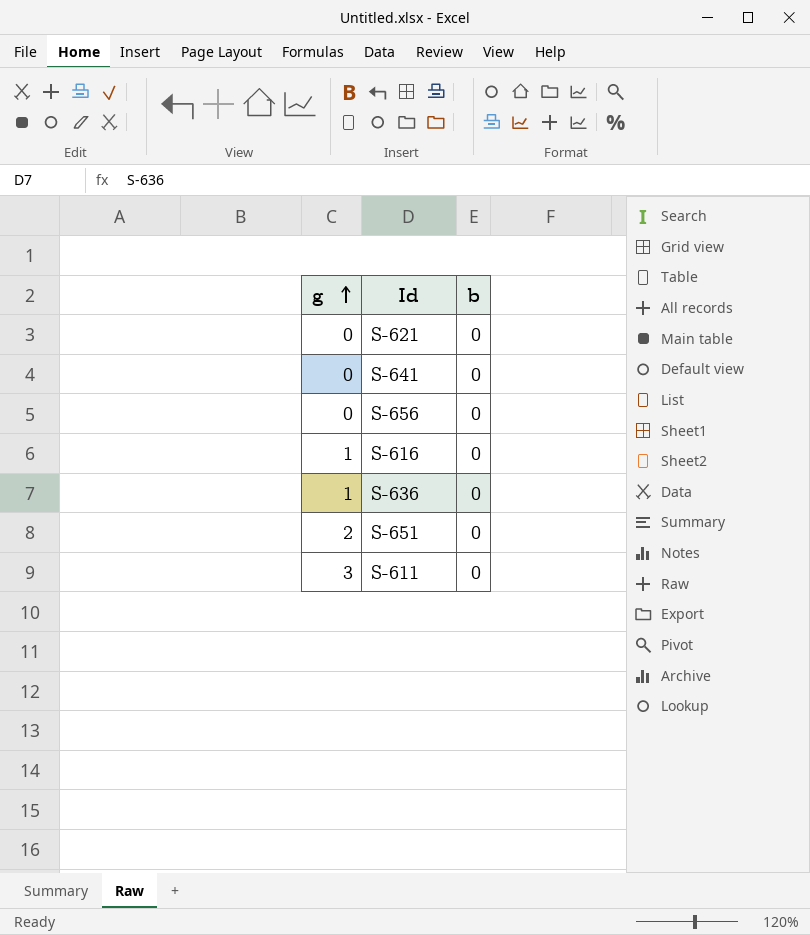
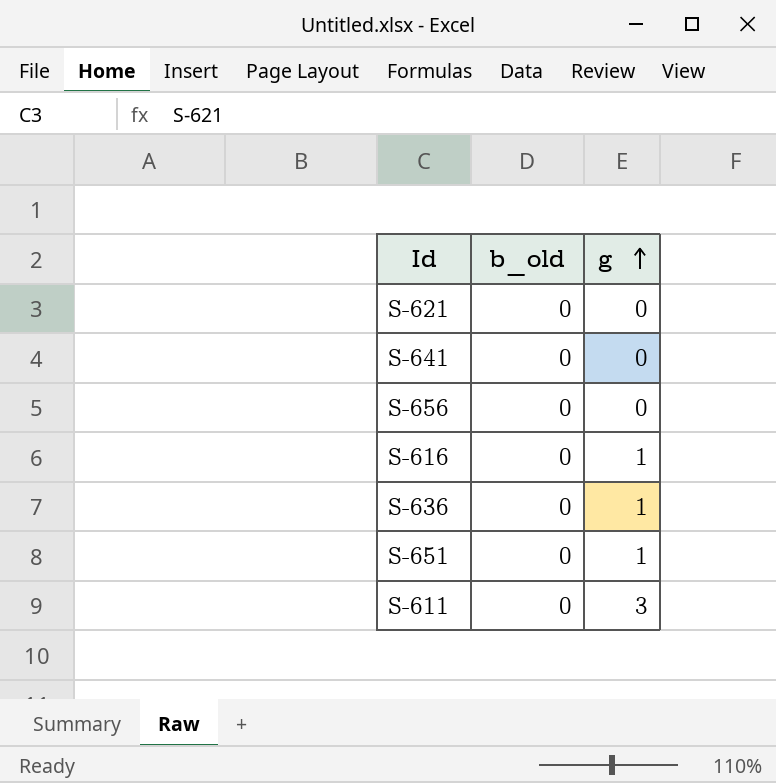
column name: b -> b_old
column g | position: 1 -> 3
S-651 | g: 2 -> 1

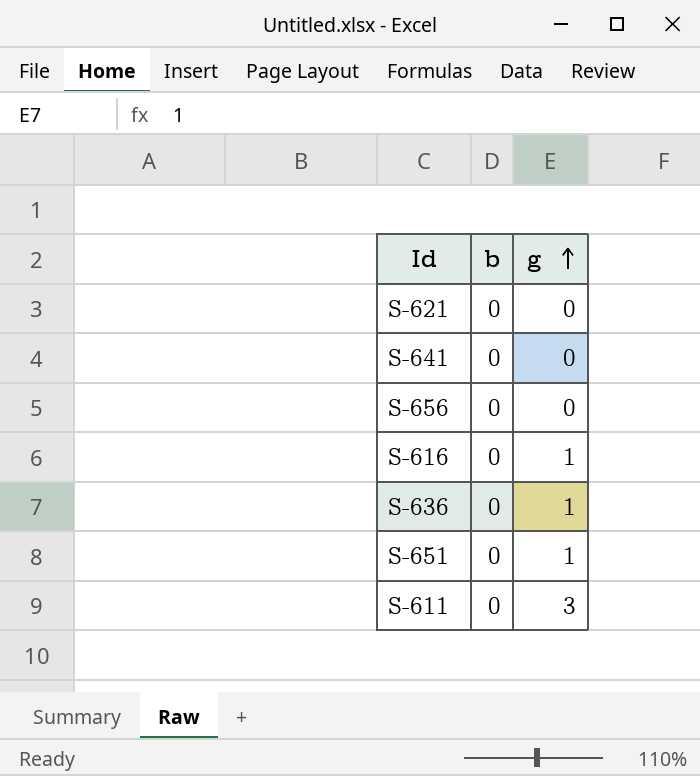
column name: b_old -> b

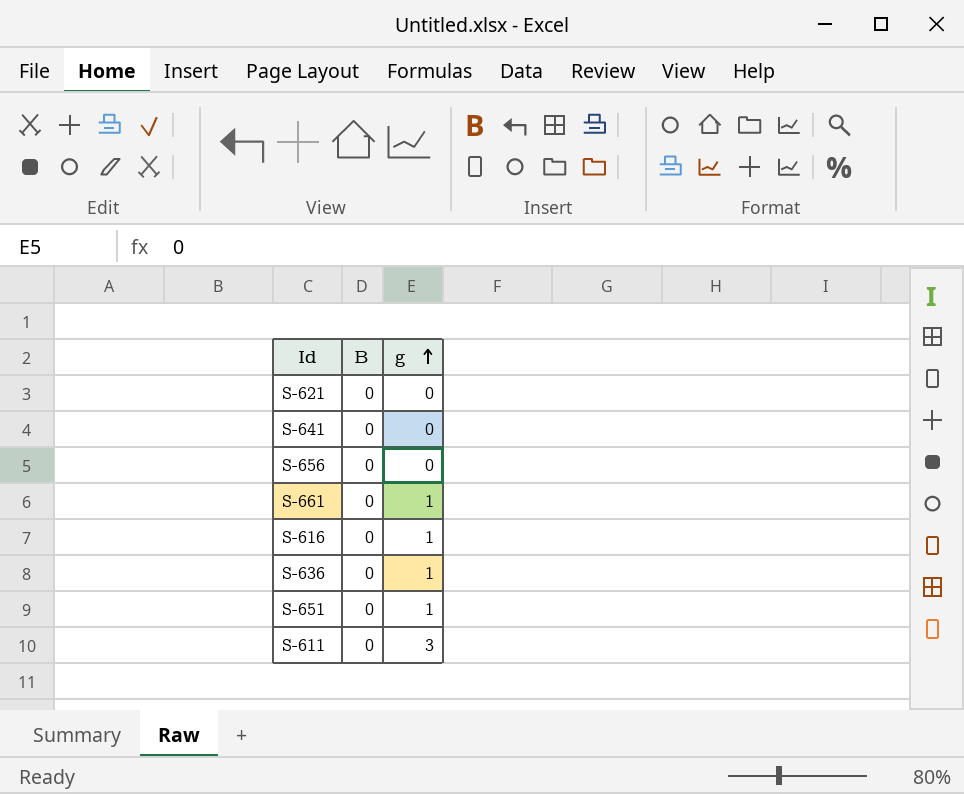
column name: b -> B
row S-661: none -> 0 | 1

